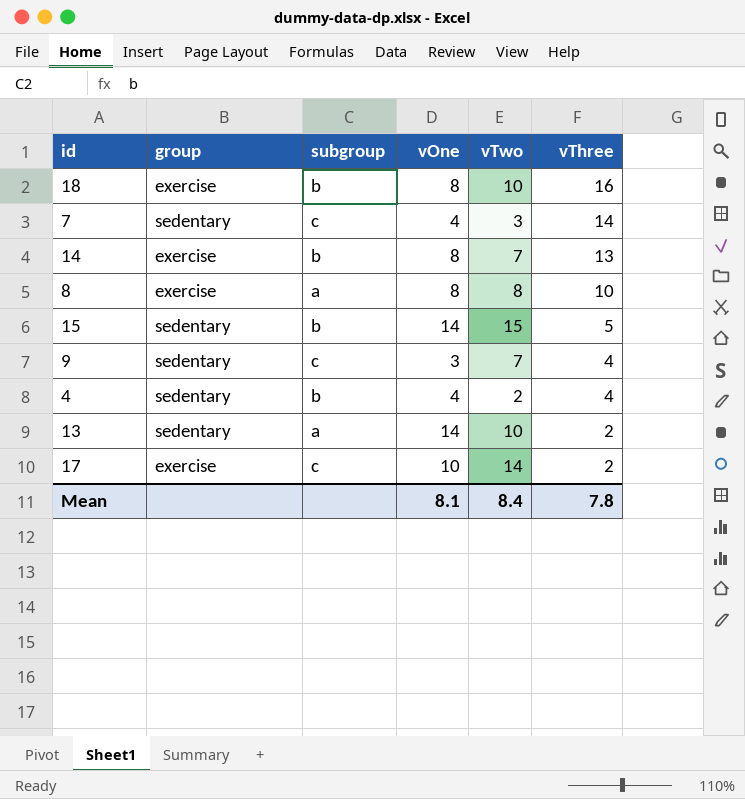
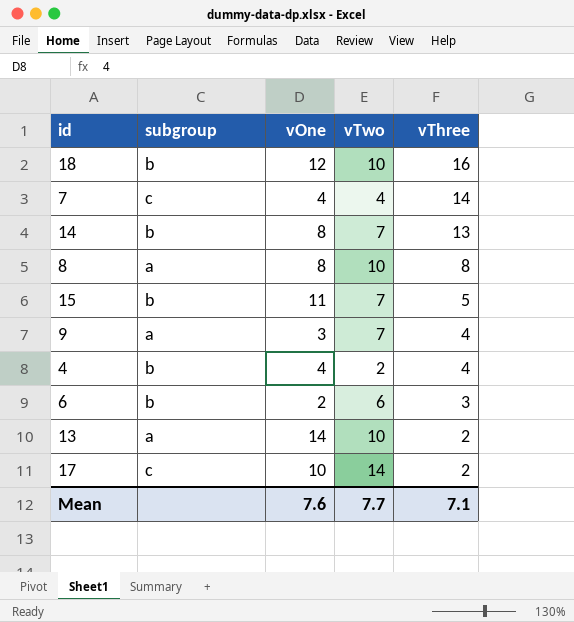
column group | position: 2 -> none
18 | vOne: 8 -> 12
7 | vTwo: 3 -> 4
8 | vTwo: 8 -> 10
8 | vThree: 10 -> 8
15 | vOne: 14 -> 11
15 | vTwo: 15 -> 7
9 | subgroup: c -> a
row 6: none -> b | 2 | 6 | 3
Mean | vOne: 8.1 -> 7.6
Mean | vTwo: 8.4 -> 7.7
Mean | vThree: 7.8 -> 7.1

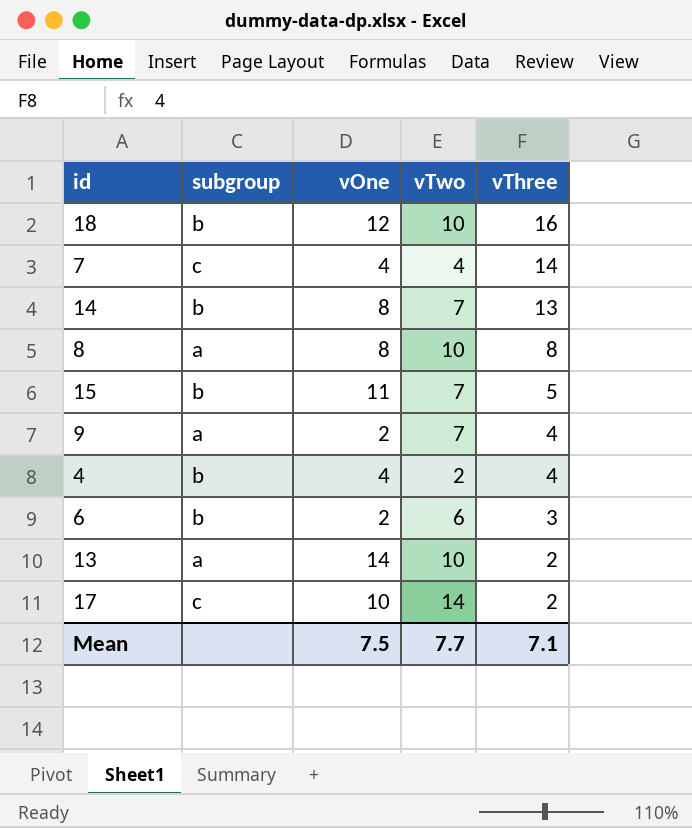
9 | vOne: 3 -> 2
Mean | vOne: 7.6 -> 7.5

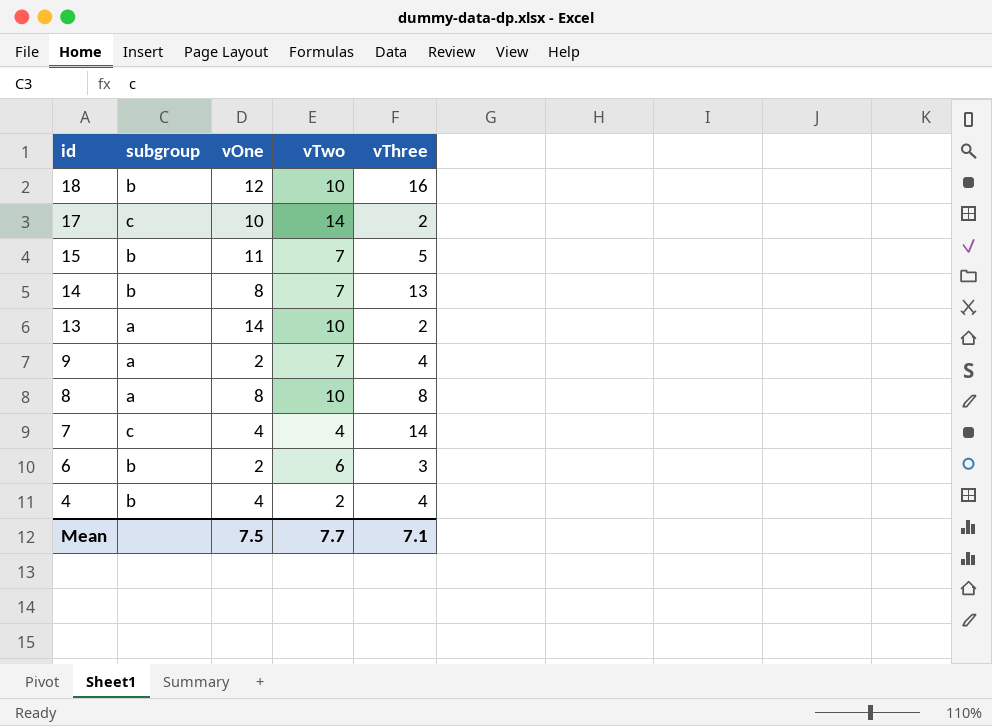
row order: vThree descending -> id descending

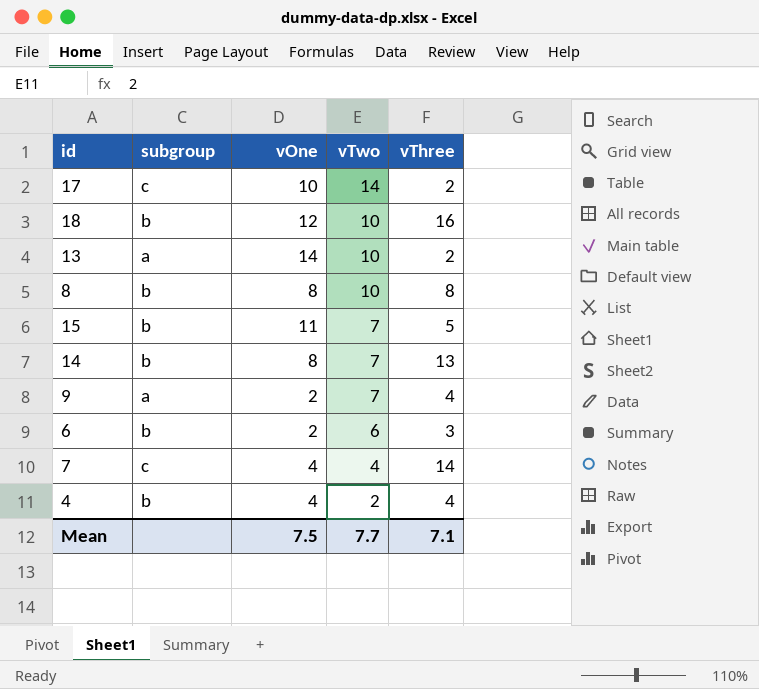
row order: id descending -> vTwo descending
8 | subgroup: a -> b

